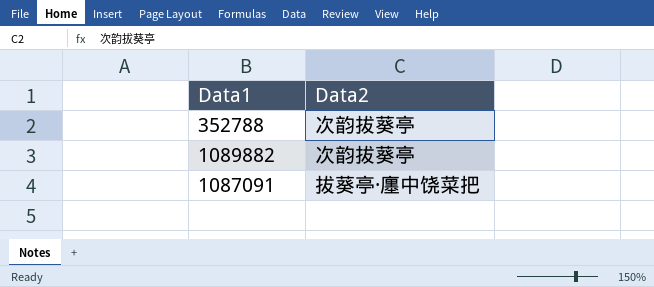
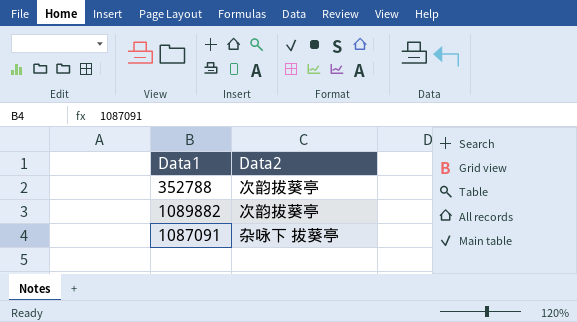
1087091 | Data2: 拔葵亭·廛中饶菜把 -> 杂咏下 拔葵亭

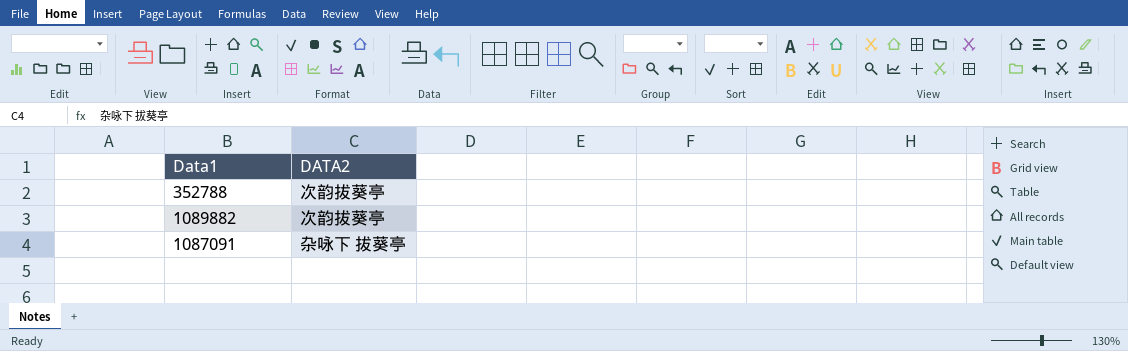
column name: Data2 -> DATA2

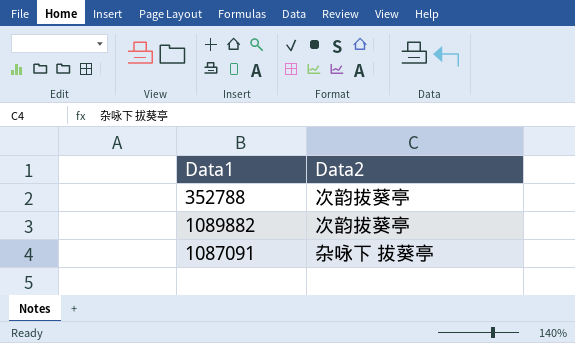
column name: DATA2 -> Data2

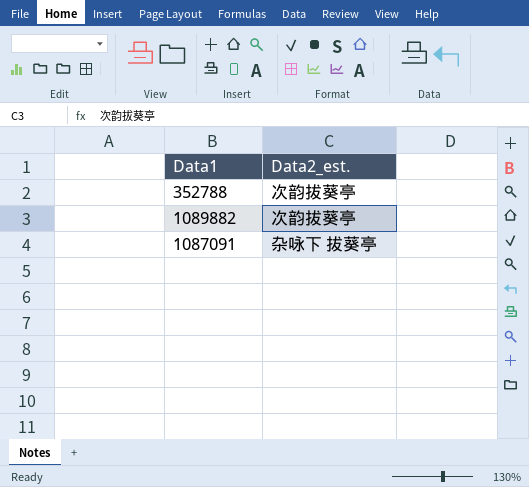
column name: Data2 -> Data2_est.

